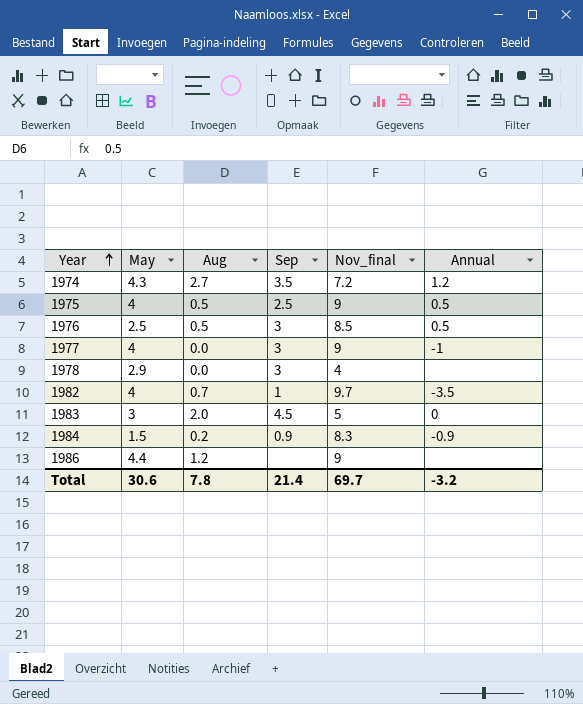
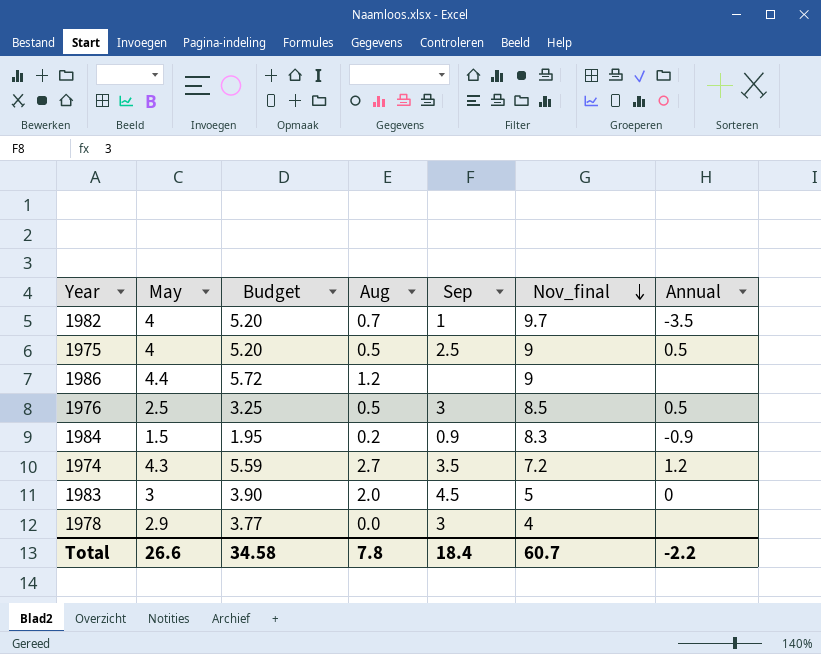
row order: Year ascending -> Nov_final descending
column Budget | formula: none -> [May] * 1.3
row 1977: 4 | 0.0 | 3 | 9 | -1 -> none
Total | May: 30.6 -> 26.6
Total | Sep: 21.4 -> 18.4
Total | Nov_final: 69.7 -> 60.7
Total | Annual: -3.2 -> -2.2

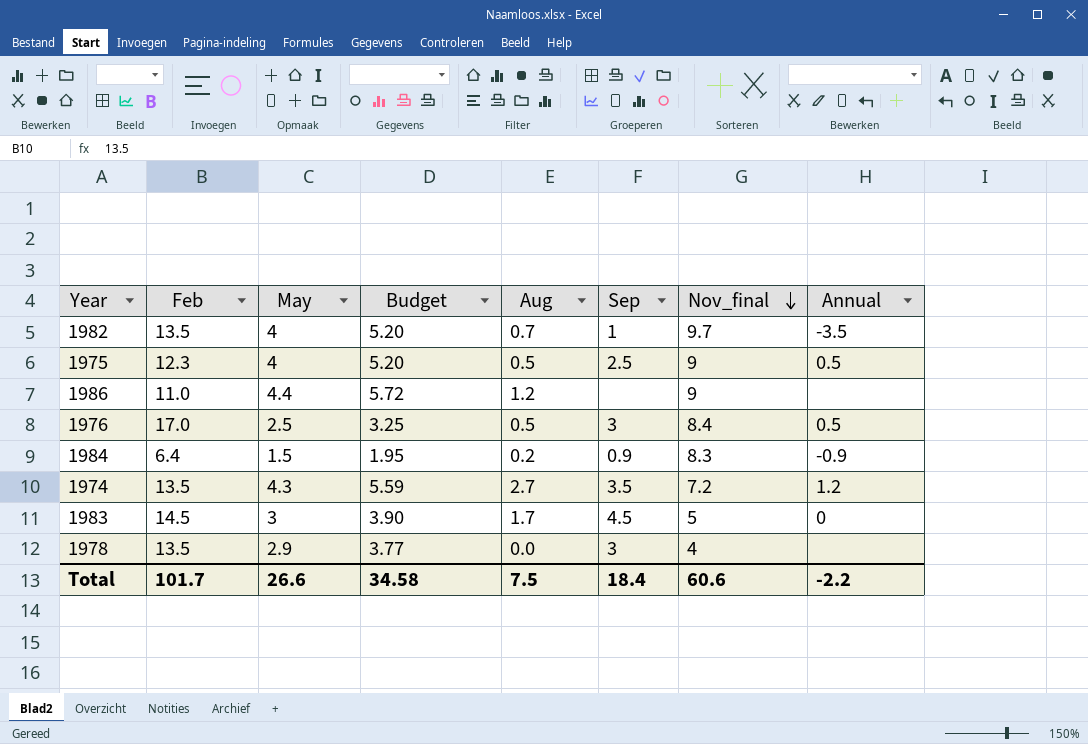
column Feb | position: none -> 2
1976 | Nov_final: 8.5 -> 8.4
1983 | Aug: 2.0 -> 1.7
Total | Aug: 7.8 -> 7.5
Total | Nov_final: 60.7 -> 60.6

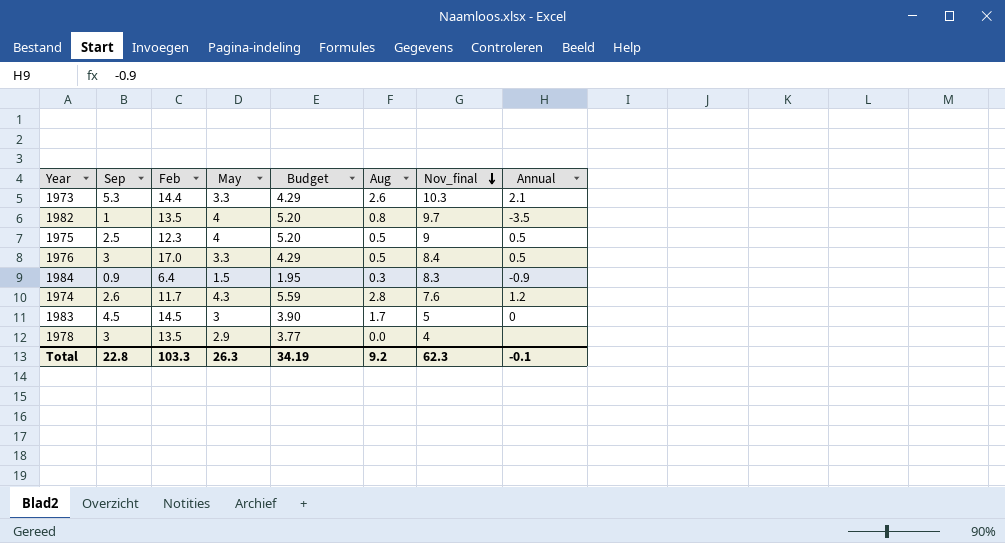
column Sep | position: 6 -> 2
row 1986: 11.0 | 4.4 | 5.72 | 1.2 | none | 9 | none -> none
row 1973: none -> 5.3 | 14.4 | 3.3 | 4.29 | 2.6 | 10.3 | 2.1
1982 | Aug: 0.7 -> 0.8
1976 | May: 2.5 -> 3.3
1976 | Budget: 3.25 -> 4.29
1984 | Aug: 0.2 -> 0.3
1974 | Sep: 3.5 -> 2.6
1974 | Feb: 13.5 -> 11.7
1974 | Aug: 2.7 -> 2.8
1974 | Nov_final: 7.2 -> 7.6
Total | Sep: 18.4 -> 22.8
Total | Feb: 101.7 -> 103.3
Total | May: 26.6 -> 26.3
Total | Budget: 34.58 -> 34.19
Total | Aug: 7.5 -> 9.2
Total | Nov_final: 60.6 -> 62.3
Total | Annual: -2.2 -> -0.1

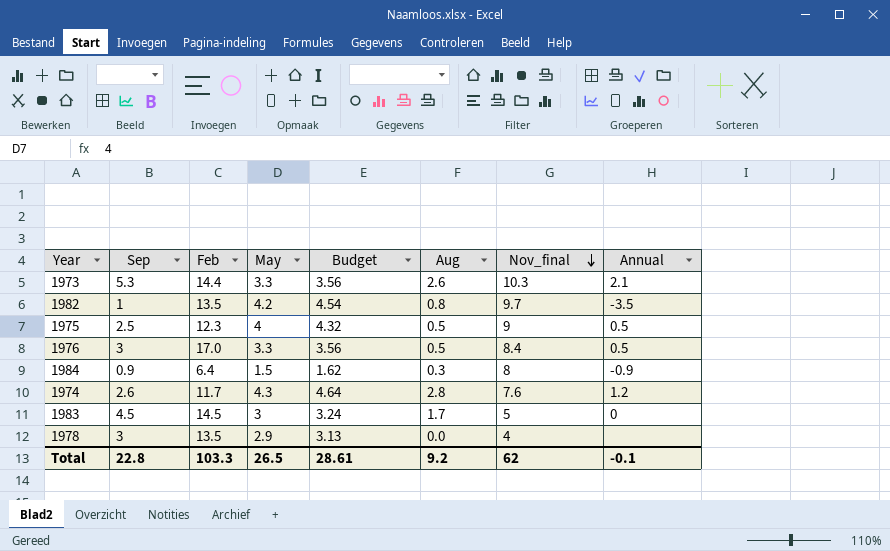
column Budget | formula: [May] * 1.3 -> [May] * 1.08
1982 | May: 4 -> 4.2
1984 | Nov_final: 8.3 -> 8
Total | May: 26.3 -> 26.5
Total | Budget: 34.19 -> 28.61
Total | Nov_final: 62.3 -> 62

